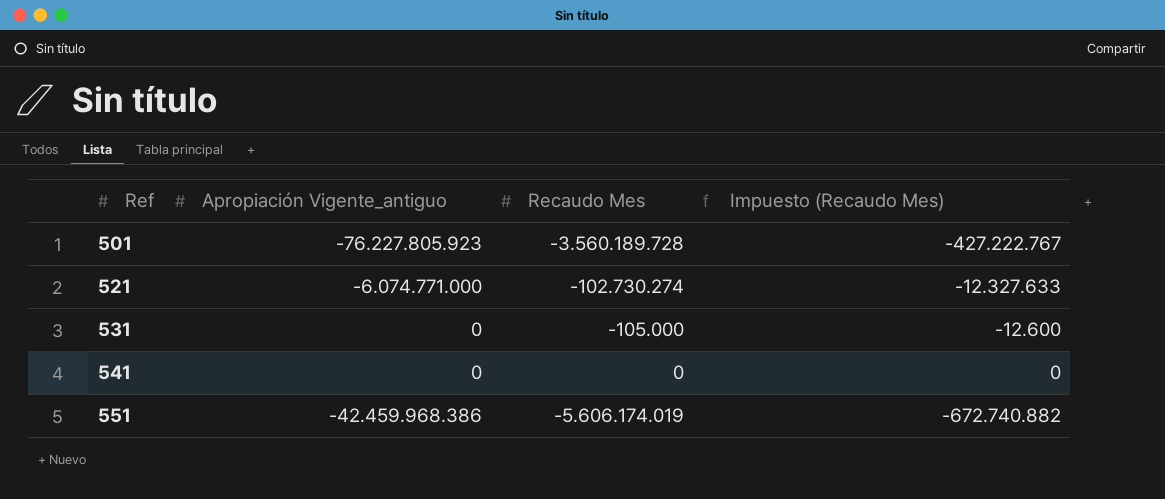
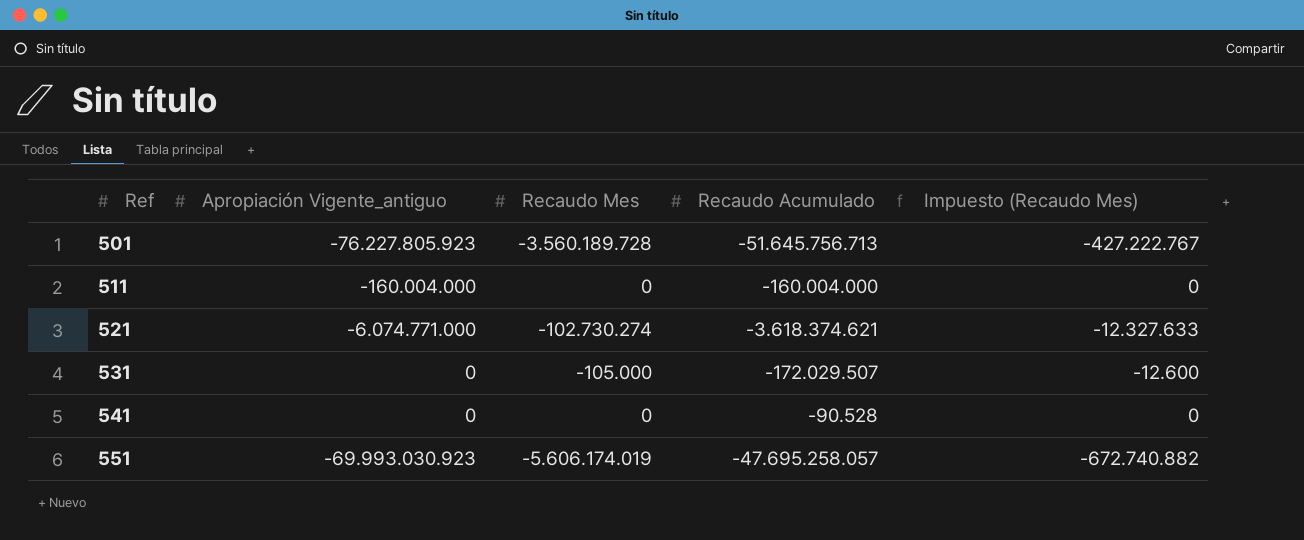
column Recaudo Acumulado | position: none -> 4
row 511: none -> -160.004.000 | 0 | -160.004.000 | 0
551 | Apropiación Vigente_antiguo: -42.459.968.386 -> -69.993.030.923

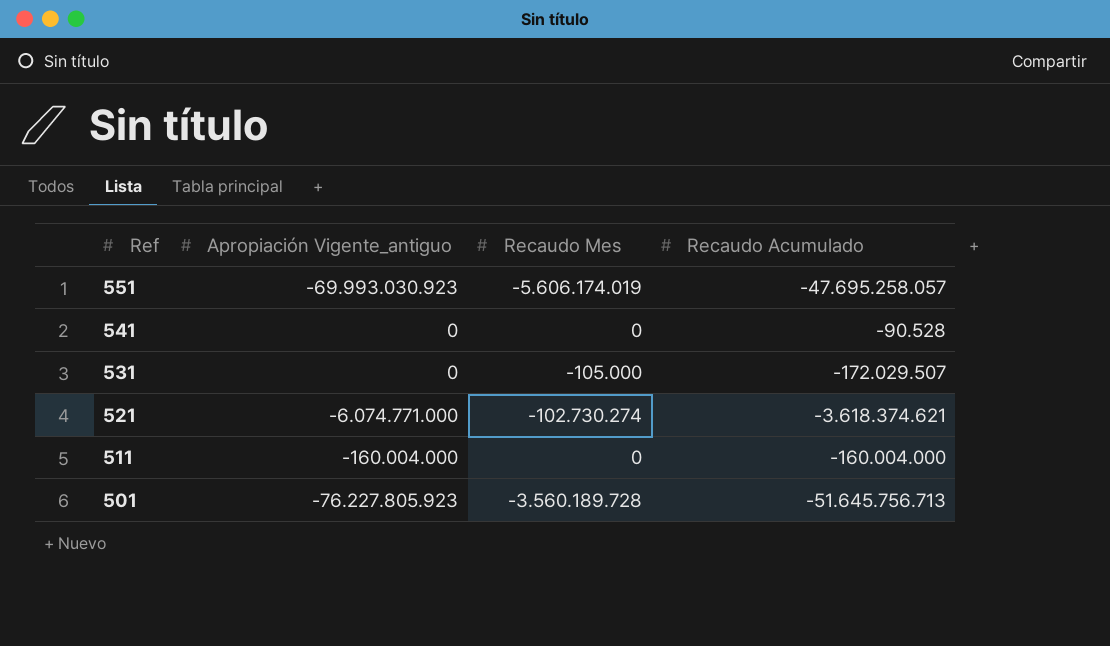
row order: Ref ascending -> Ref descending
column Impuesto (Recaudo Mes) | formula: [Recaudo Mes] * 0,12 -> none

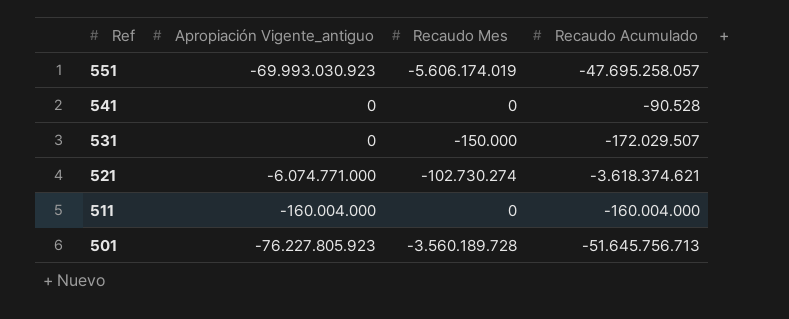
531 | Recaudo Mes: -105.000 -> -150.000

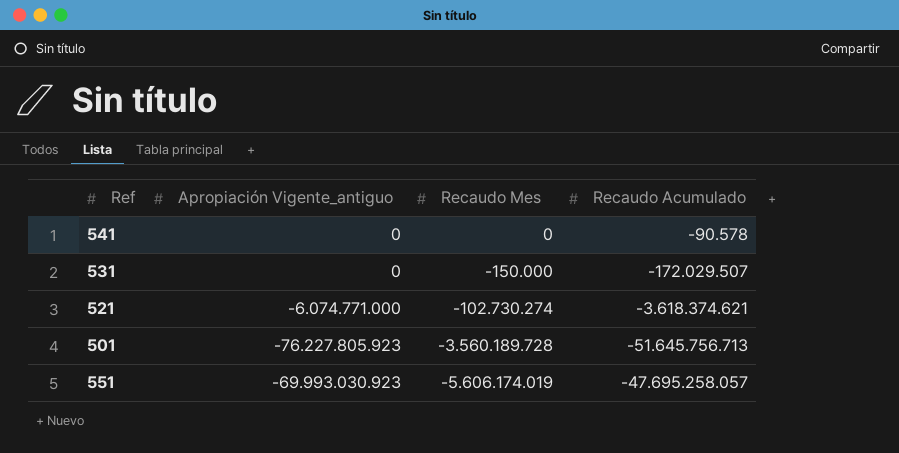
row order: Ref descending -> Recaudo Mes descending
row 511: -160.004.000 | 0 | -160.004.000 -> none
541 | Recaudo Acumulado: -90.528 -> -90.578

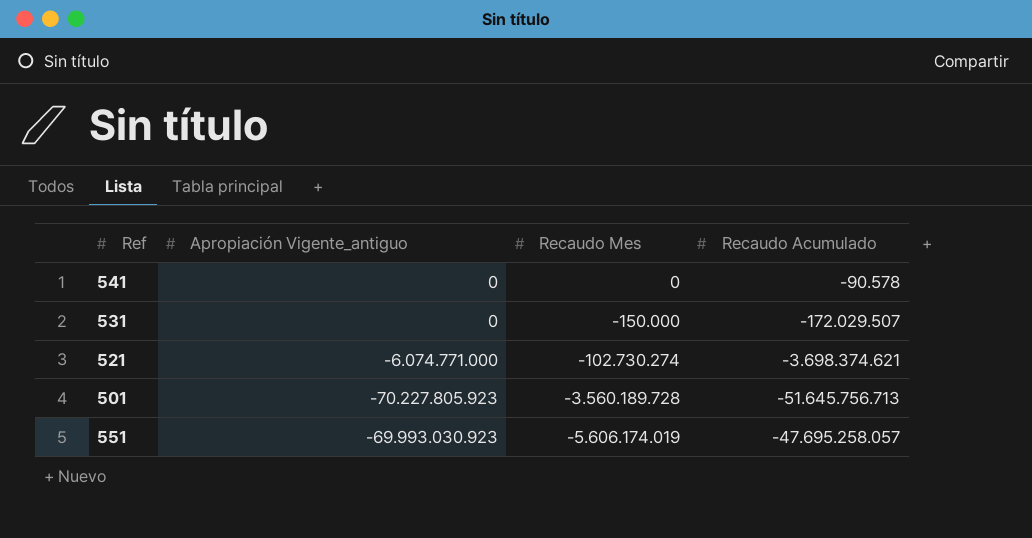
521 | Recaudo Acumulado: -3.618.374.621 -> -3.698.374.621
501 | Apropiación Vigente_antiguo: -76.227.805.923 -> -70.227.805.923

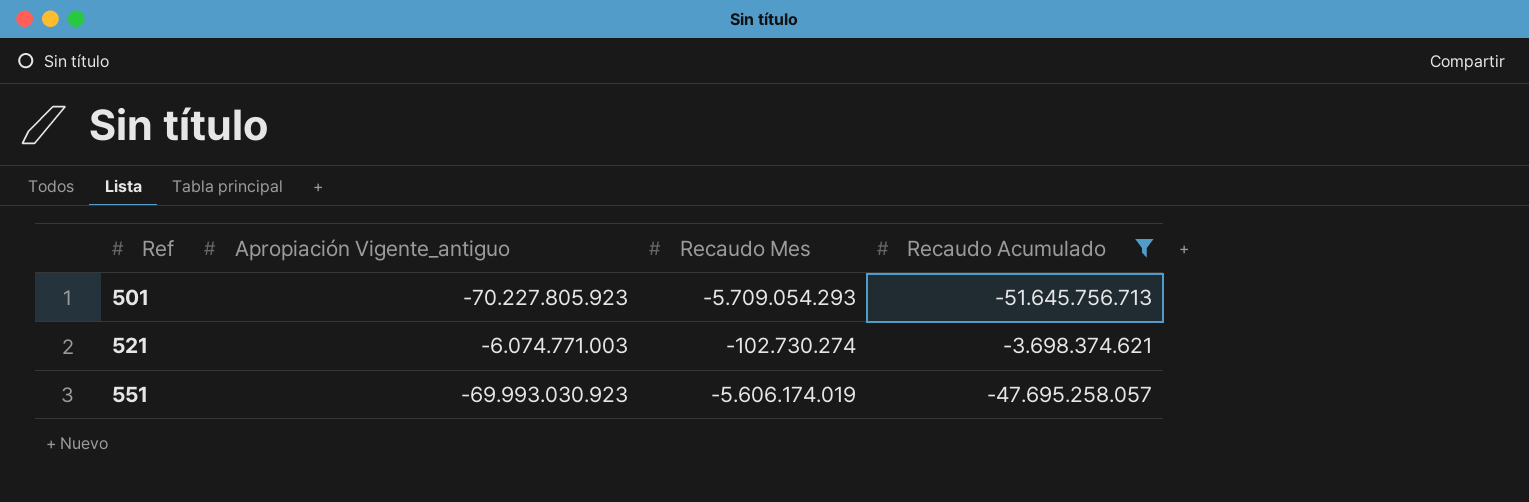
filter: none -> Recaudo Acumulado <= -3.698.374.621
row order: Recaudo Mes descending -> Ref ascending
501 | Recaudo Mes: -3.560.189.728 -> -5.709.054.293
521 | Apropiación Vigente_antiguo: -6.074.771.000 -> -6.074.771.003

